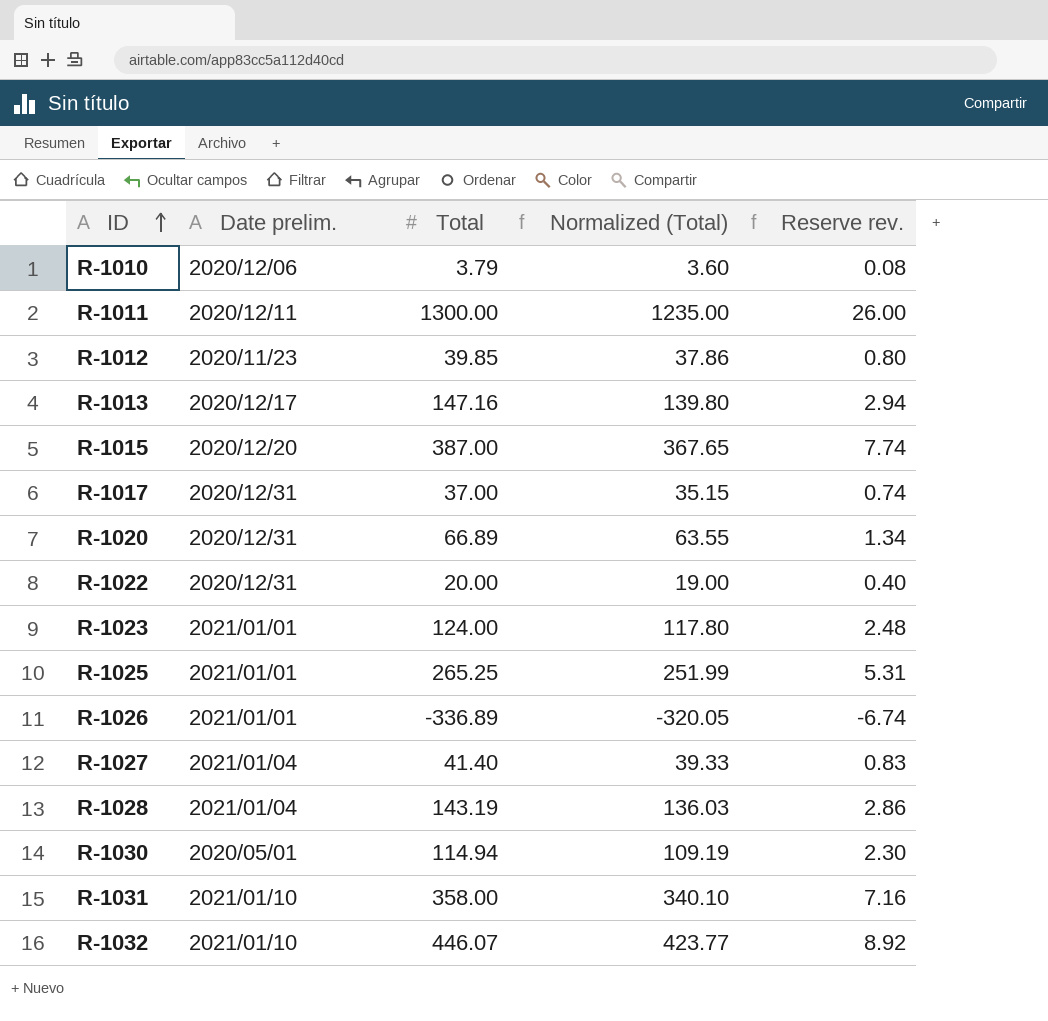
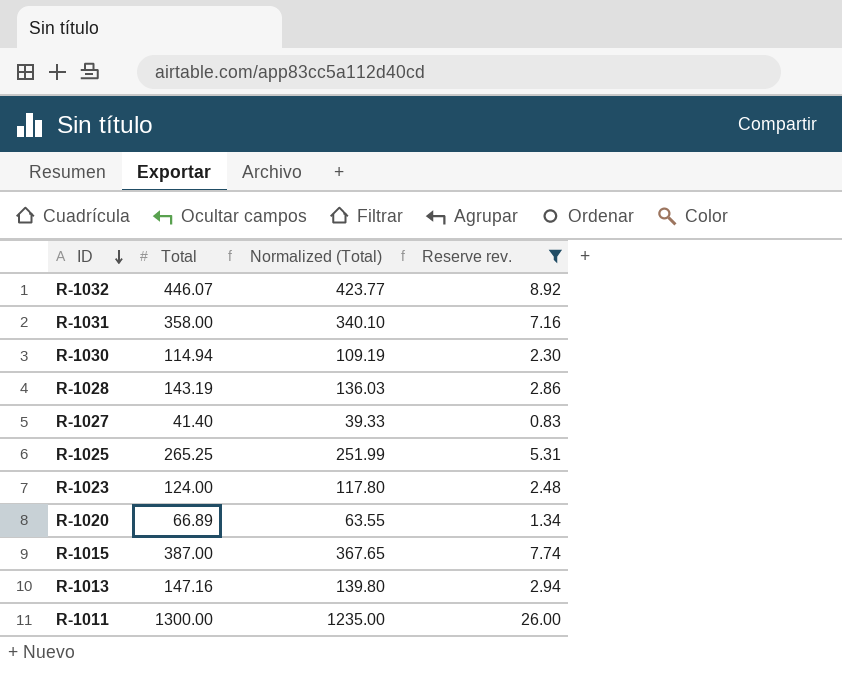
filter: none -> Reserve rev. >= 0.83
row order: ID ascending -> ID descending
column Date prelim. | position: 2 -> none

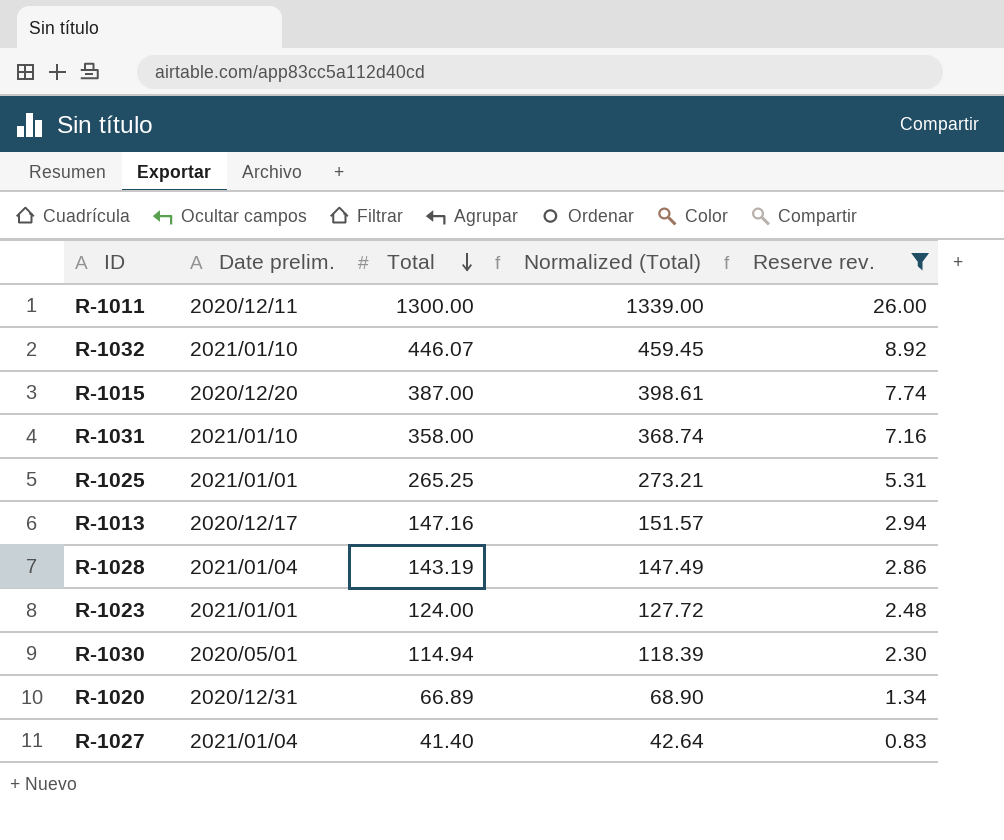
row order: ID descending -> Total descending
column Date prelim. | position: none -> 2
column Normalized (Total) | formula: [Total] * 0.95 -> [Total] * 1.03

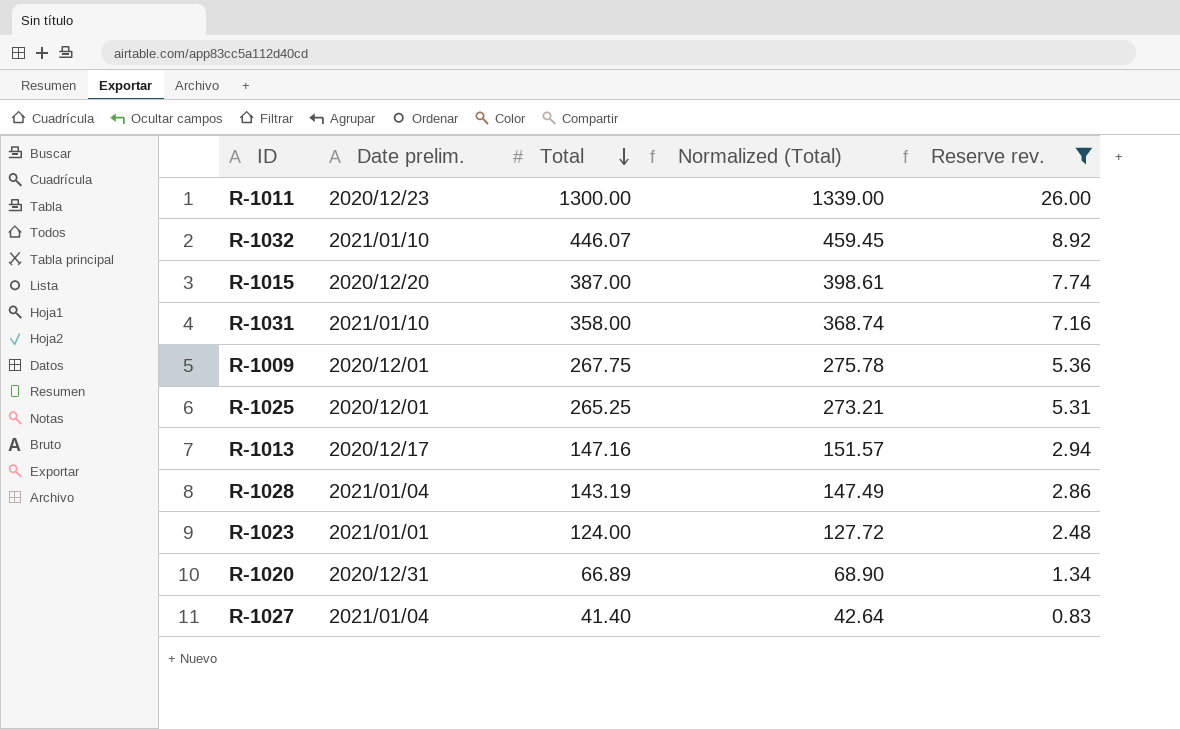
row R-1030: 2020/05/01 | 114.94 | 118.39 | 2.30 -> none
R-1011 | Date prelim.: 2020/12/11 -> 2020/12/23
row R-1009: none -> 2020/12/01 | 267.75 | 275.78 | 5.36
R-1025 | Date prelim.: 2021/01/01 -> 2020/12/01

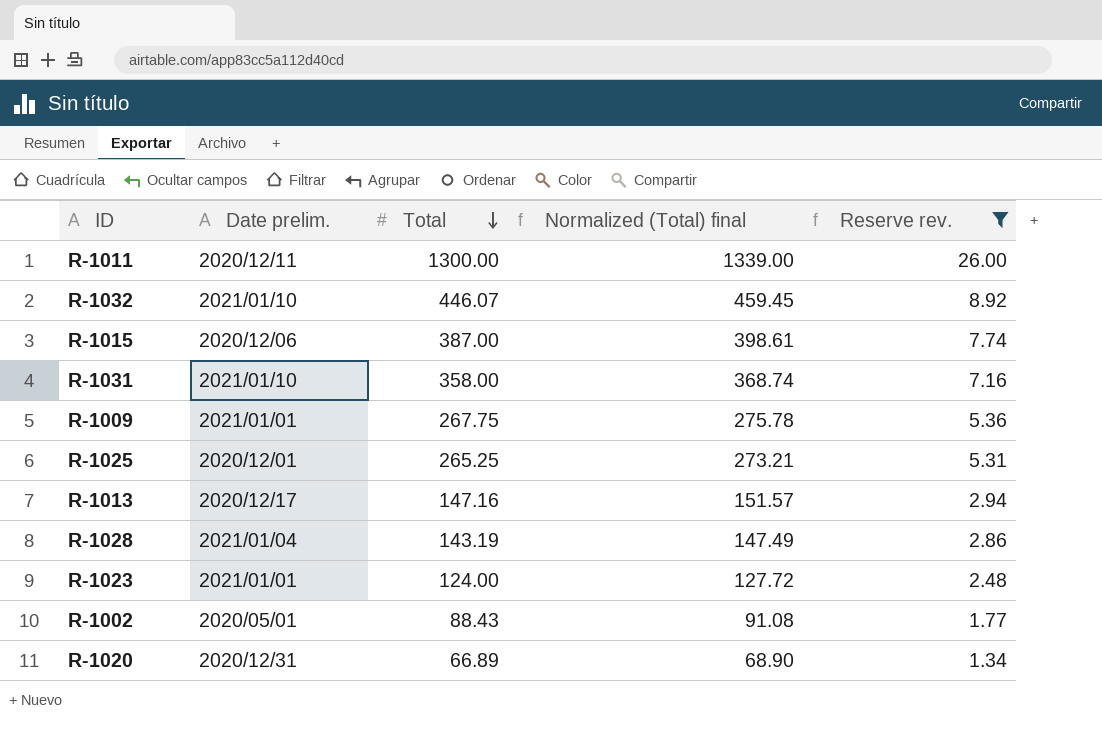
column name: Normalized (Total) -> Normalized (Total) final
row R-1027: 2021/01/04 | 41.40 | 42.64 | 0.83 -> none
R-1011 | Date prelim.: 2020/12/23 -> 2020/12/11
R-1015 | Date prelim.: 2020/12/20 -> 2020/12/06
R-1009 | Date prelim.: 2020/12/01 -> 2021/01/01
row R-1002: none -> 2020/05/01 | 88.43 | 91.08 | 1.77

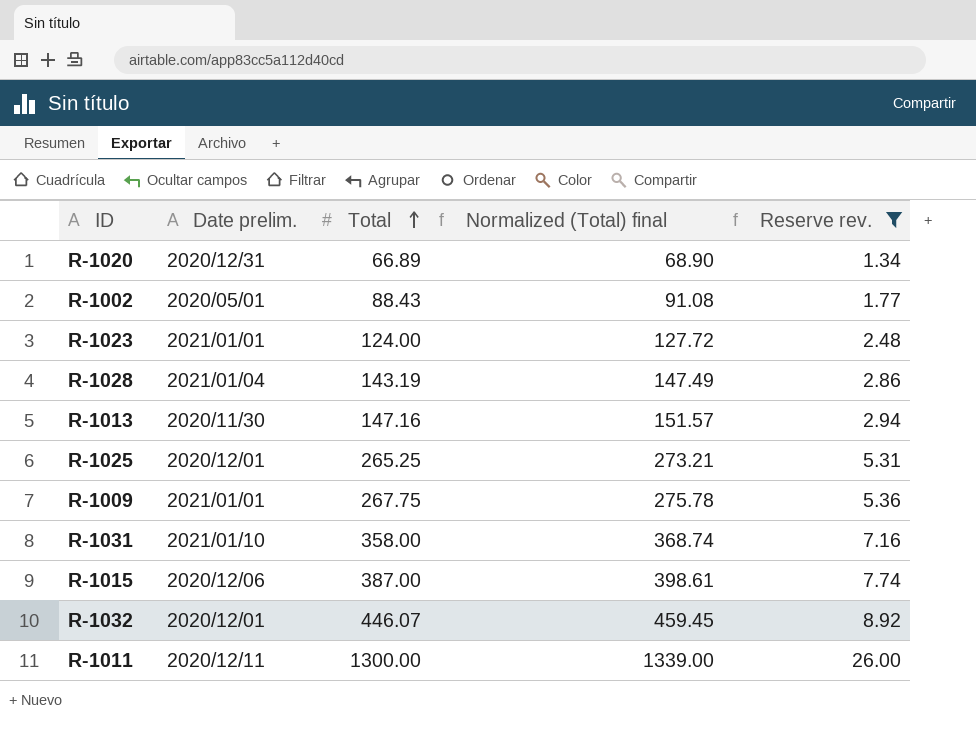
row order: Total descending -> Total ascending
R-1013 | Date prelim.: 2020/12/17 -> 2020/11/30
R-1032 | Date prelim.: 2021/01/10 -> 2020/12/01

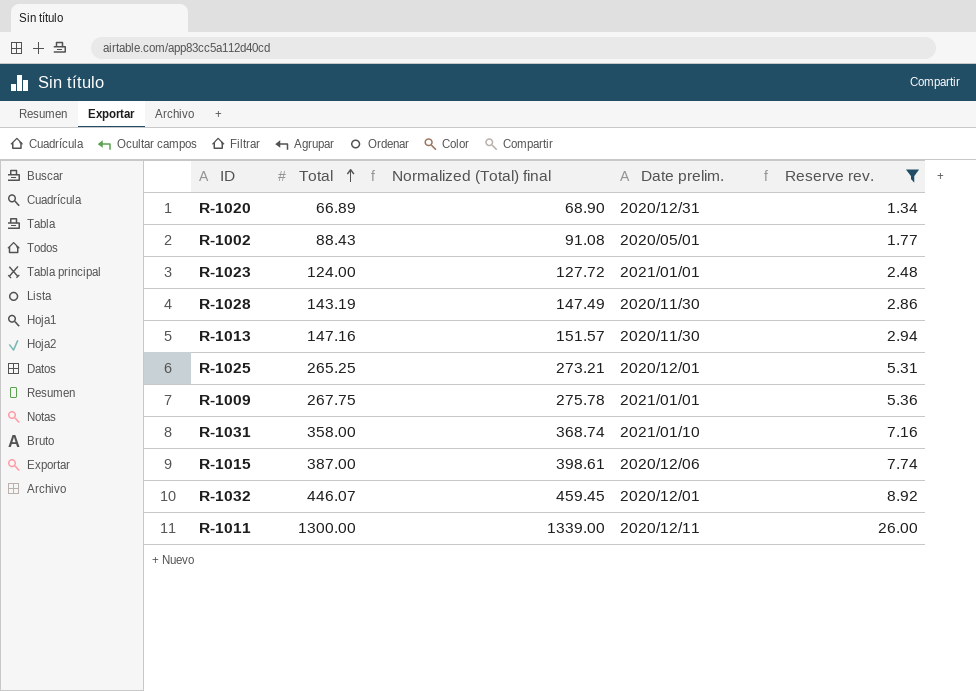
column Date prelim. | position: 2 -> 4
R-1028 | Date prelim.: 2021/01/04 -> 2020/11/30

